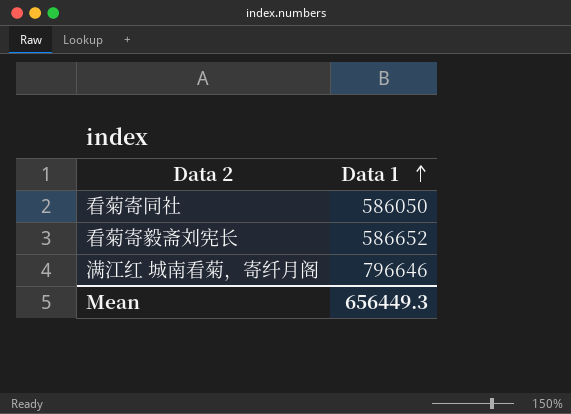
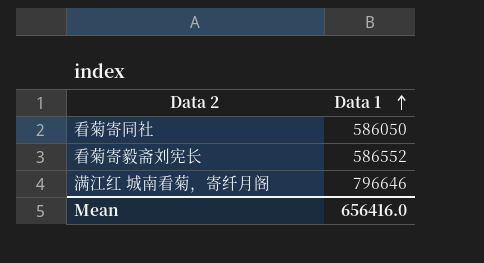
看菊寄毅斋刘宪长 | Data 1: 586652 -> 586552
Mean | Data 1: 656449.3 -> 656416.0

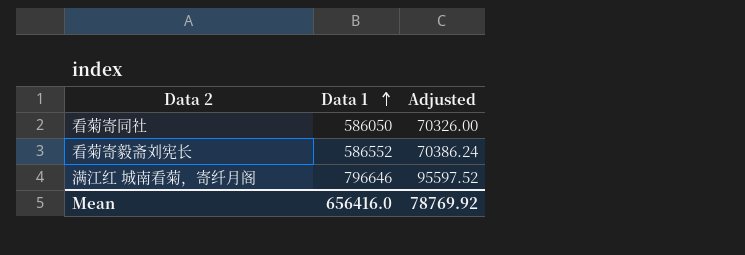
column Adjusted | formula: none -> [Data 1] * 0.12

